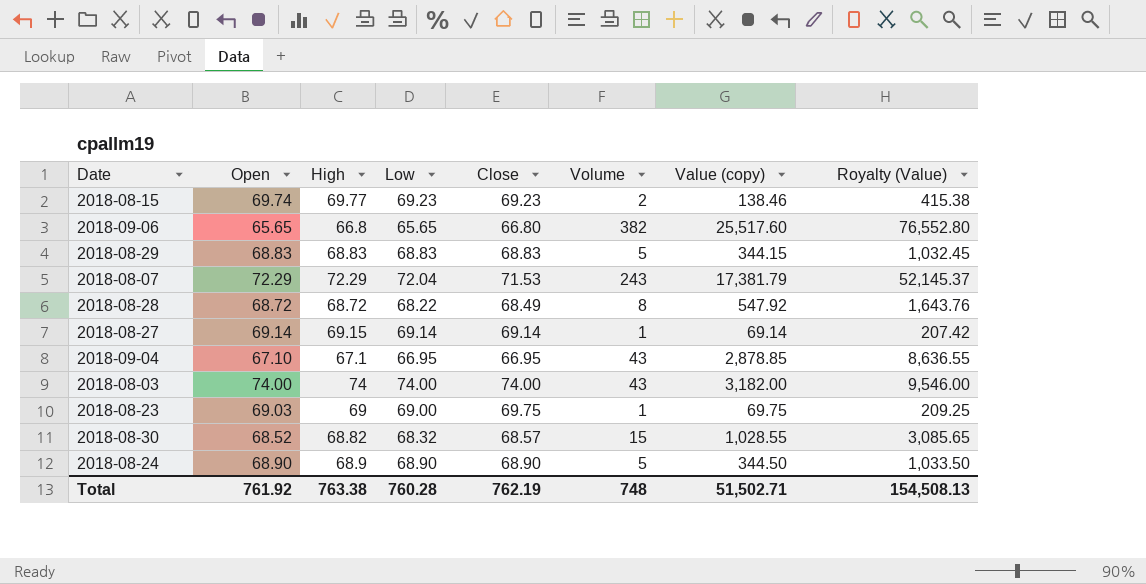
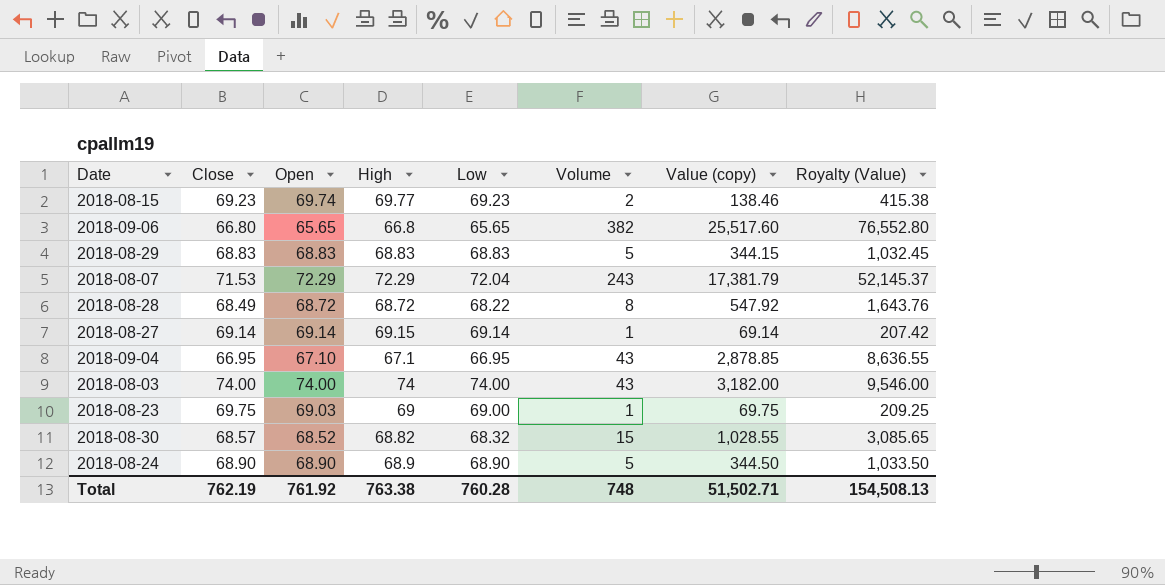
column Close | position: 5 -> 2

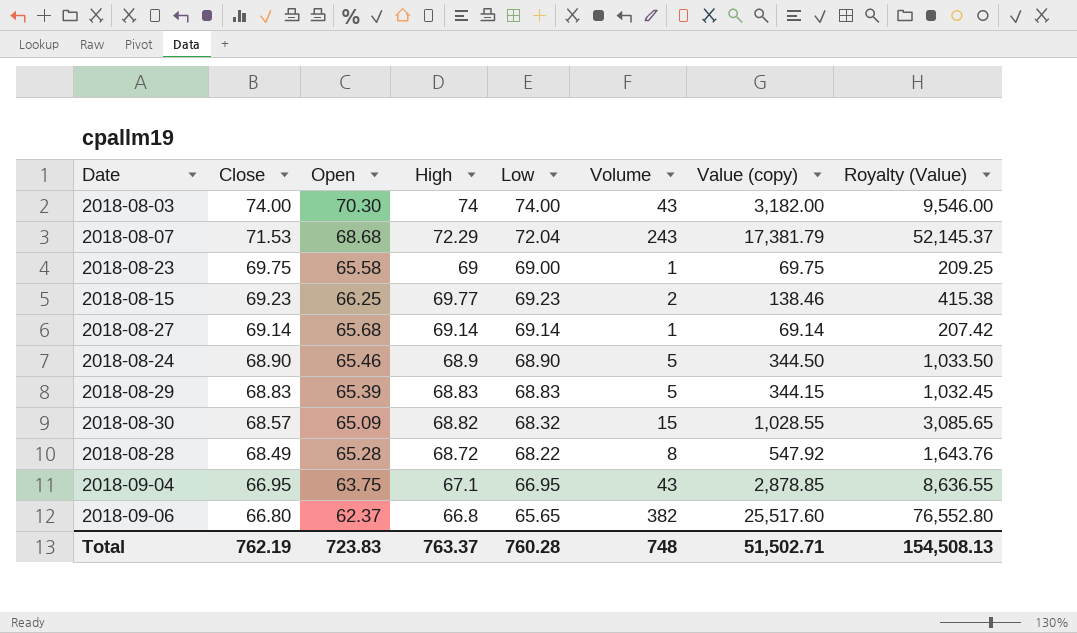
row order: none -> Close descending
2018-08-03 | Open: 74.00 -> 70.30
2018-08-07 | Open: 72.29 -> 68.68
2018-08-23 | Open: 69.03 -> 65.58
2018-08-15 | Open: 69.74 -> 66.25
2018-08-27 | Open: 69.14 -> 65.68
2018-08-27 | High: 69.15 -> 69.14
2018-08-24 | Open: 68.90 -> 65.46
2018-08-29 | Open: 68.83 -> 65.39
2018-08-30 | Open: 68.52 -> 65.09
2018-08-28 | Open: 68.72 -> 65.28
2018-09-04 | Open: 67.10 -> 63.75
2018-09-06 | Open: 65.65 -> 62.37
Total | Open: 761.92 -> 723.83
Total | High: 763.38 -> 763.37

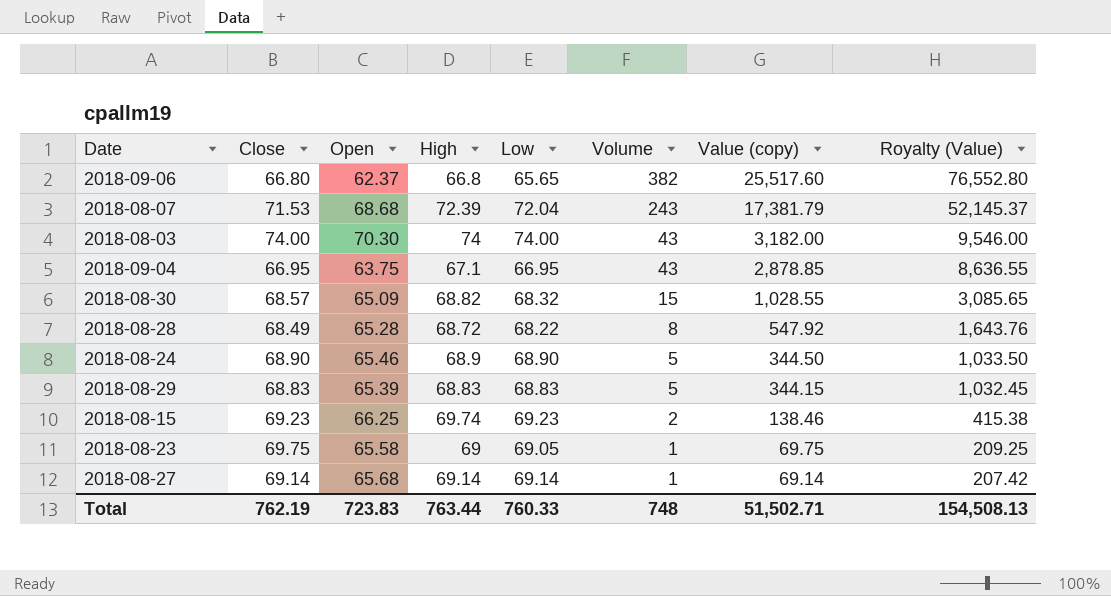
row order: Close descending -> Volume descending
2018-08-07 | High: 72.29 -> 72.39
2018-08-15 | High: 69.77 -> 69.74
2018-08-23 | Low: 69.00 -> 69.05
Total | High: 763.37 -> 763.44
Total | Low: 760.28 -> 760.33

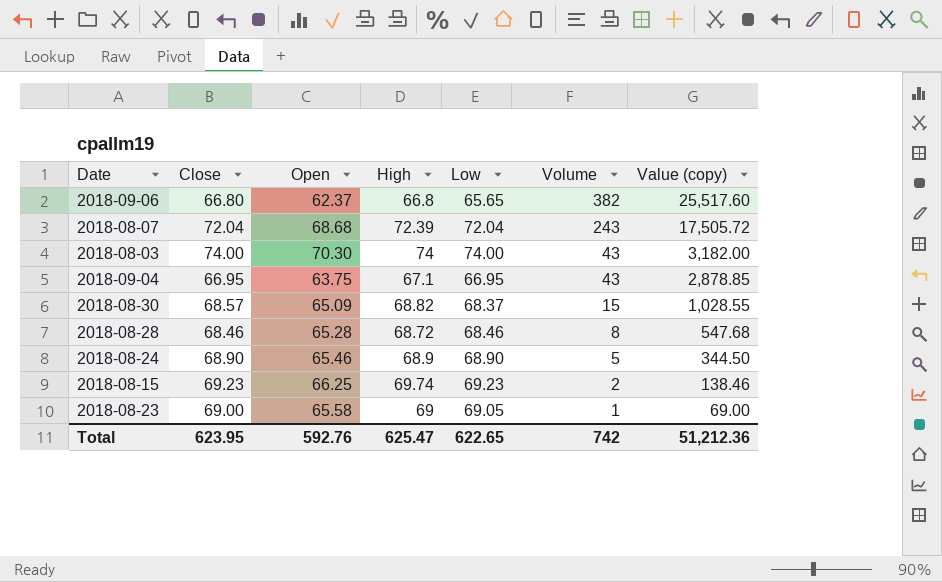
column Royalty (Value) | formula: [Value (copy)] * 3 -> none
row 2018-08-29: 68.83 | 65.39 | 68.83 | 68.83 | 5 | 344.15 | 1,032.45 -> none
row 2018-08-27: 69.14 | 65.68 | 69.14 | 69.14 | 1 | 69.14 | 207.42 -> none
2018-08-07 | Close: 71.53 -> 72.04
2018-08-07 | Value (copy): 17,381.79 -> 17,505.72
2018-08-30 | Low: 68.32 -> 68.37
2018-08-28 | Close: 68.49 -> 68.46
2018-08-28 | Low: 68.22 -> 68.46
2018-08-28 | Value (copy): 547.92 -> 547.68
2018-08-23 | Close: 69.75 -> 69.00
2018-08-23 | Value (copy): 69.75 -> 69.00
Total | Close: 762.19 -> 623.95
Total | Open: 723.83 -> 592.76
Total | High: 763.44 -> 625.47
Total | Low: 760.33 -> 622.65
Total | Volume: 748 -> 742
Total | Value (copy): 51,502.71 -> 51,212.36

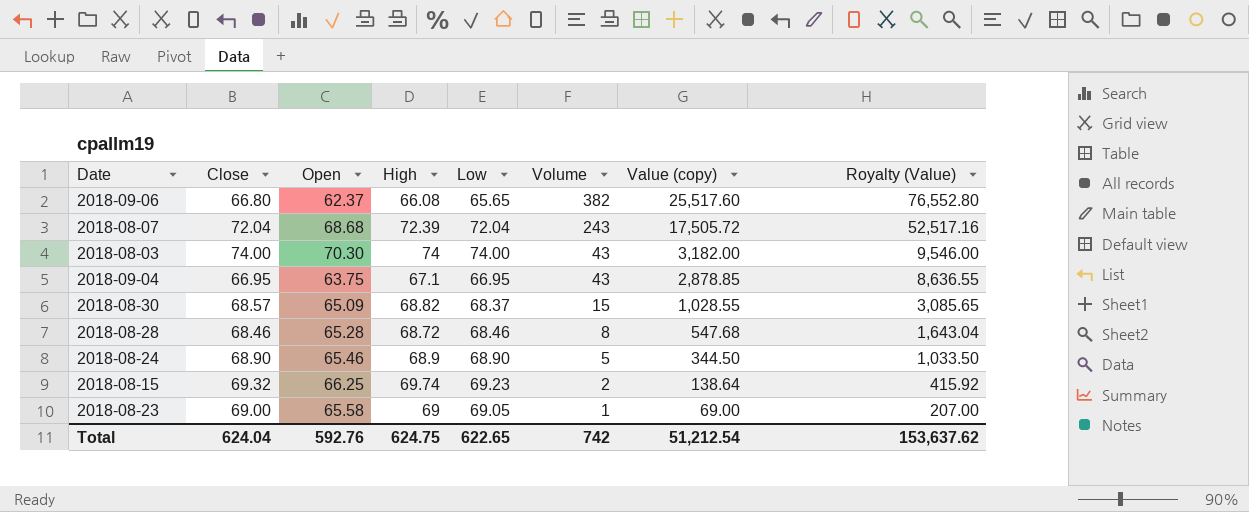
column Royalty (Value) | formula: none -> [Value (copy)] * 3
2018-09-06 | High: 66.8 -> 66.08
2018-08-15 | Close: 69.23 -> 69.32
2018-08-15 | Value (copy): 138.46 -> 138.64
Total | Close: 623.95 -> 624.04
Total | High: 625.47 -> 624.75
Total | Value (copy): 51,212.36 -> 51,212.54

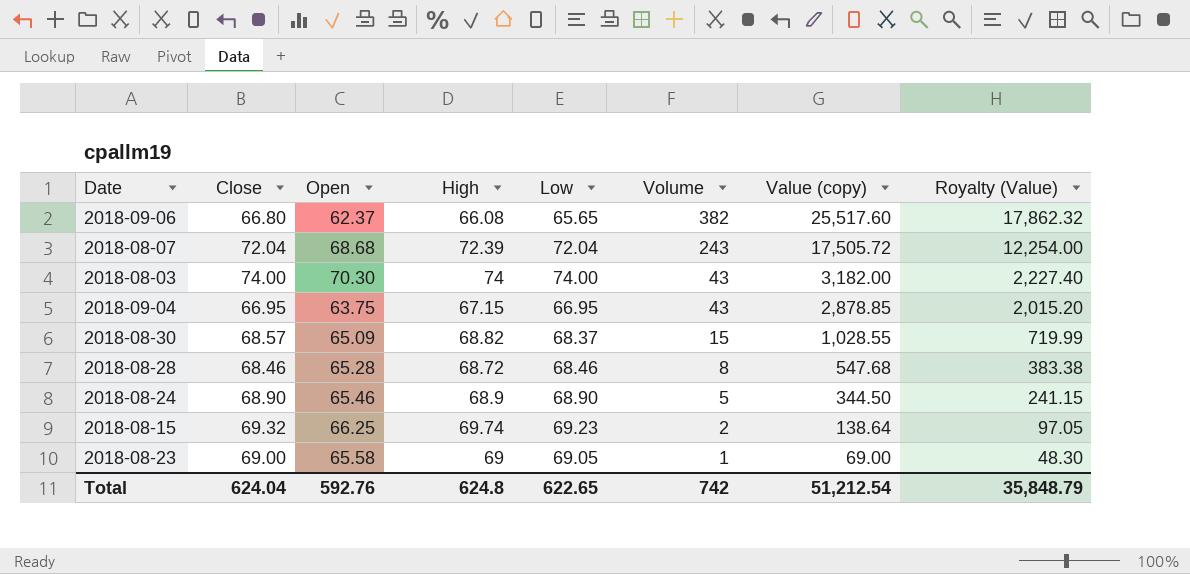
column Royalty (Value) | formula: [Value (copy)] * 3 -> [Value (copy)] * 0.7
2018-09-04 | High: 67.1 -> 67.15
Total | High: 624.75 -> 624.8
Total | Royalty (Value): 153,637.62 -> 35,848.79

